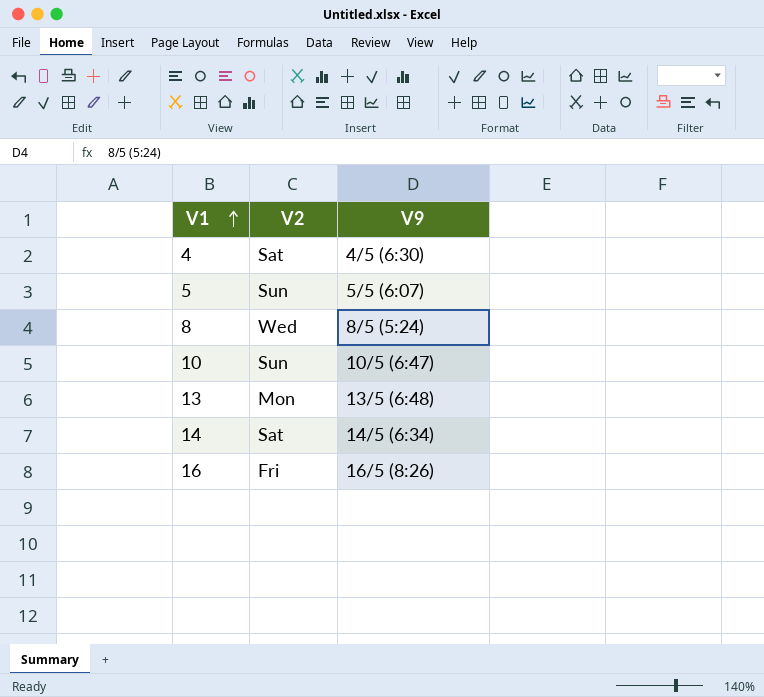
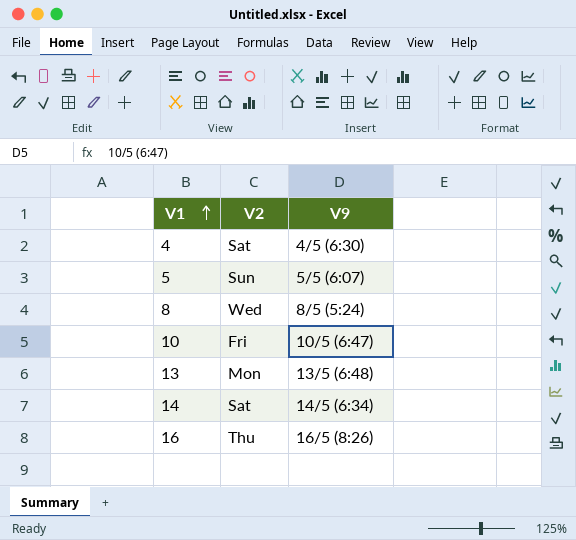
10 | V2: Sun -> Fri
16 | V2: Fri -> Thu

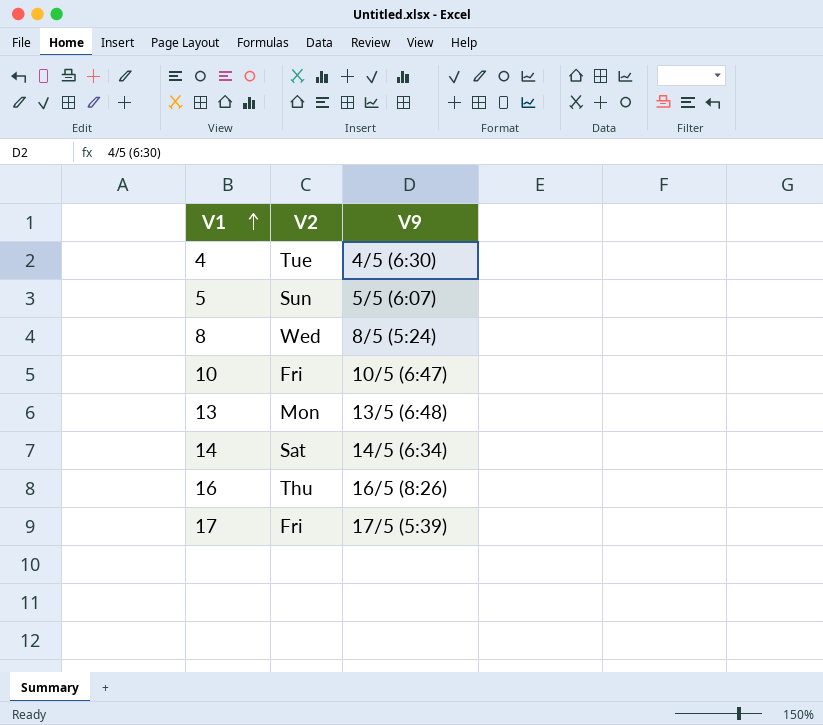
4 | V2: Sat -> Tue
row 17: none -> Fri | 17/5 (5:39)

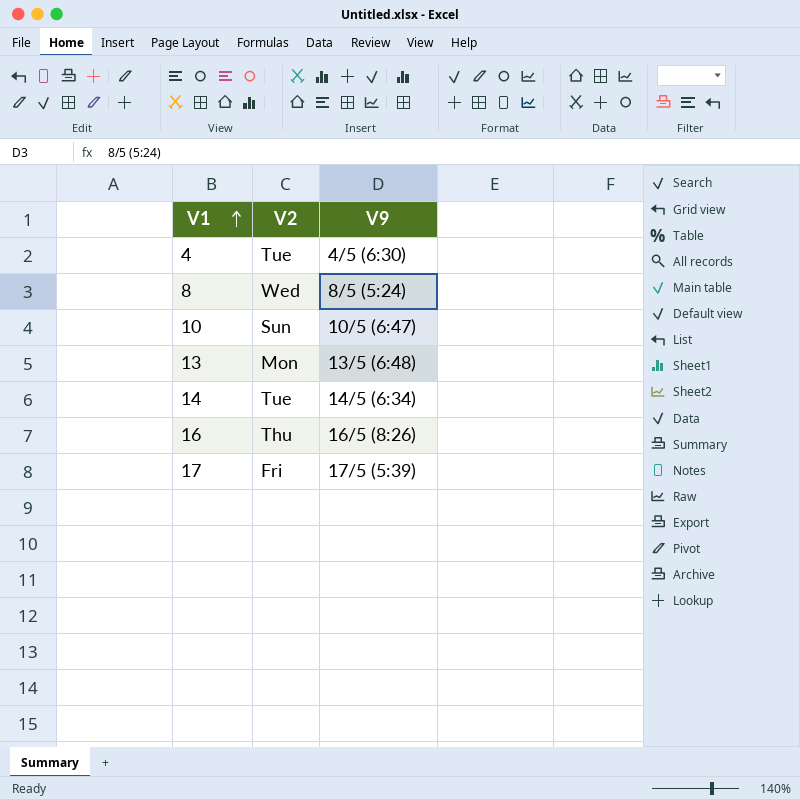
row 5: Sun | 5/5 (6:07) -> none
10 | V2: Fri -> Sun
14 | V2: Sat -> Tue

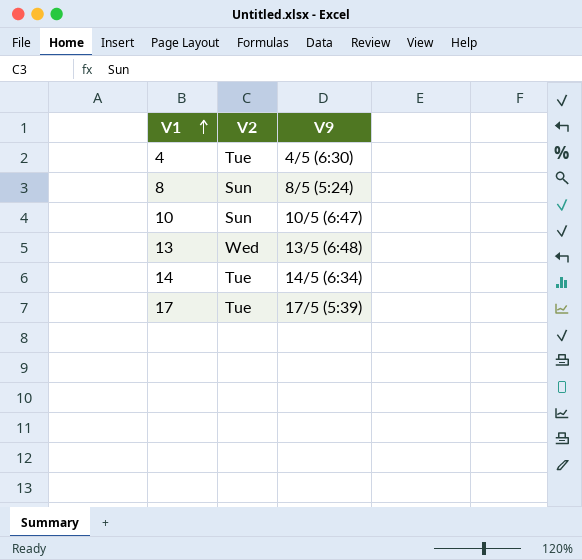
row 16: Thu | 16/5 (8:26) -> none
8 | V2: Wed -> Sun
13 | V2: Mon -> Wed
17 | V2: Fri -> Tue

